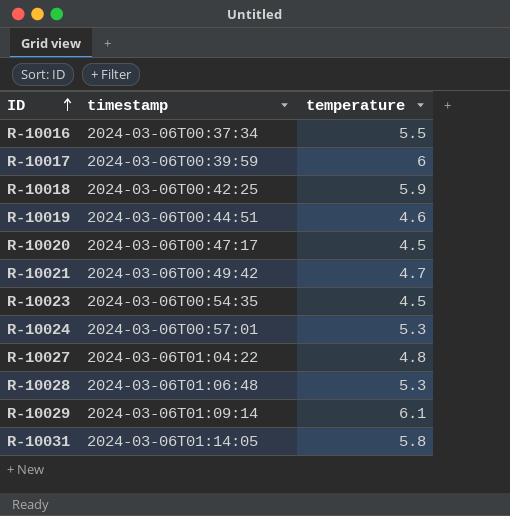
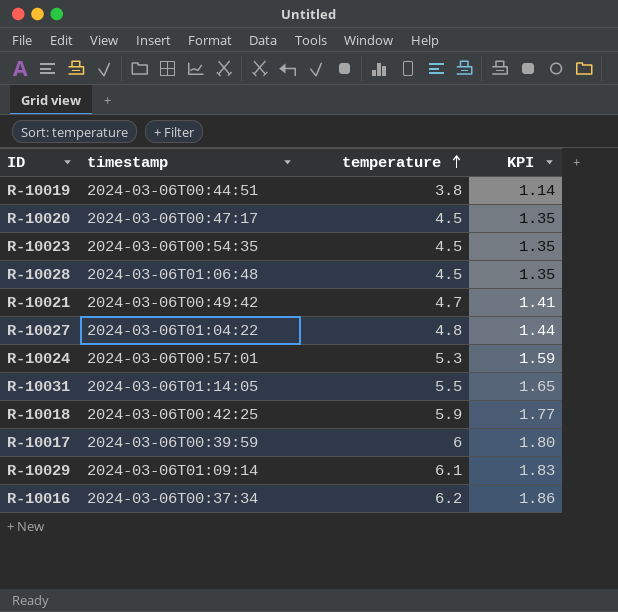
row order: ID ascending -> temperature ascending
column KPI | formula: none -> [temperature] * 0.3
R-10019 | temperature: 4.6 -> 3.8
R-10028 | temperature: 5.3 -> 4.5
R-10031 | temperature: 5.8 -> 5.5
R-10016 | temperature: 5.5 -> 6.2

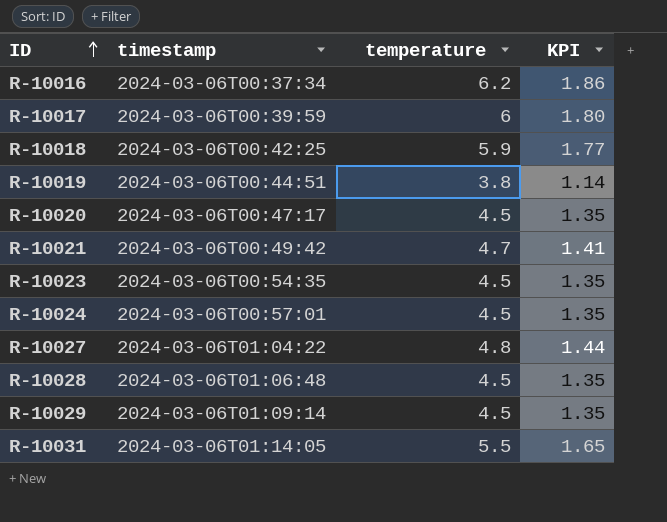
row order: temperature ascending -> ID ascending
R-10024 | temperature: 5.3 -> 4.5
R-10024 | KPI: 1.59 -> 1.35
R-10029 | temperature: 6.1 -> 4.5
R-10029 | KPI: 1.83 -> 1.35

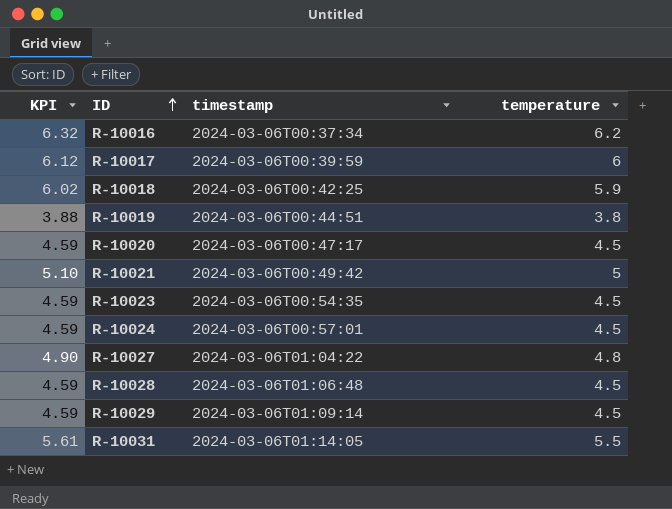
column KPI | formula: [temperature] * 0.3 -> [temperature] * 1.02
column KPI | position: 4 -> 1
R-10021 | temperature: 4.7 -> 5

